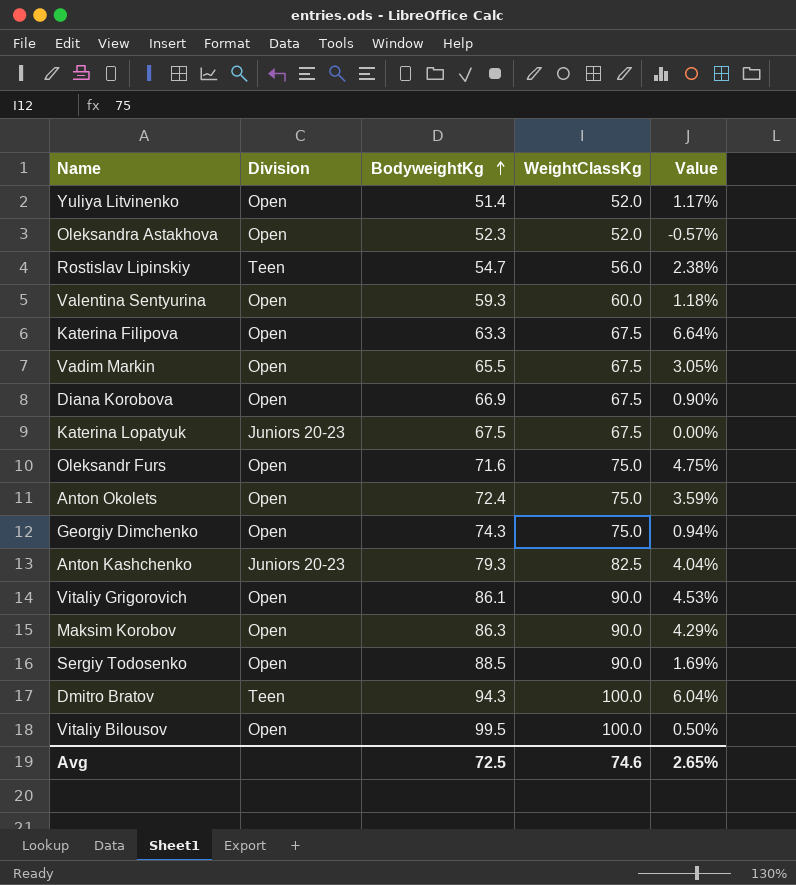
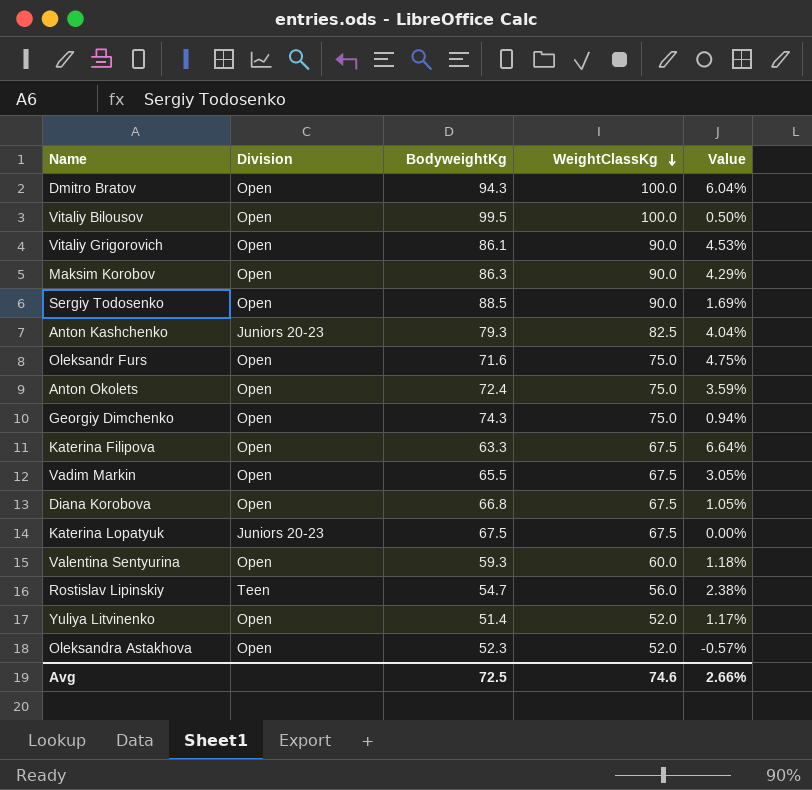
row order: BodyweightKg ascending -> WeightClassKg descending
Dmitro Bratov | Division: Teen -> Open
Diana Korobova | BodyweightKg: 66.9 -> 66.8
Diana Korobova | Value: 0.90% -> 1.05%
Avg | Value: 2.65% -> 2.66%

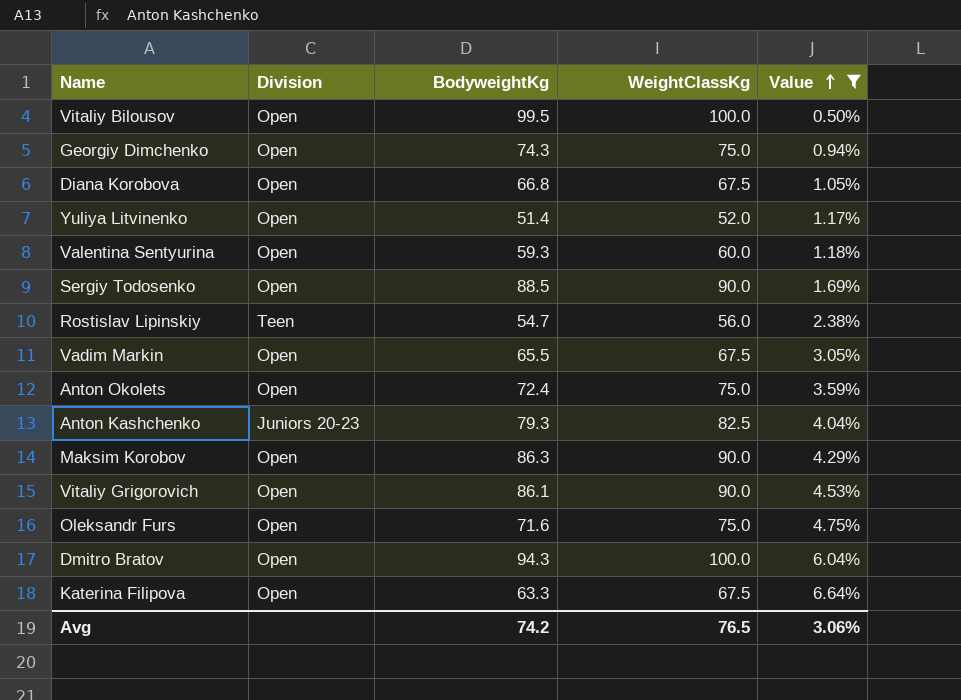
filter: none -> Value >= 0.50%
row order: WeightClassKg descending -> Value ascending
Avg | BodyweightKg: 72.5 -> 74.2
Avg | WeightClassKg: 74.6 -> 76.5
Avg | Value: 2.66% -> 3.06%

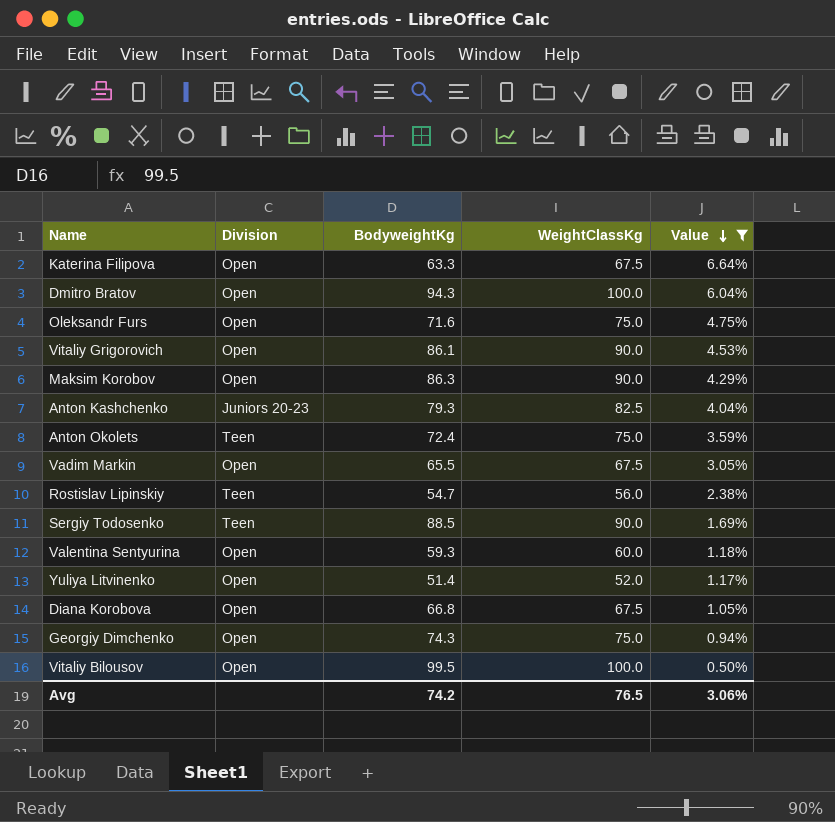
row order: Value ascending -> Value descending
Anton Okolets | Division: Open -> Teen
Sergiy Todosenko | Division: Open -> Teen

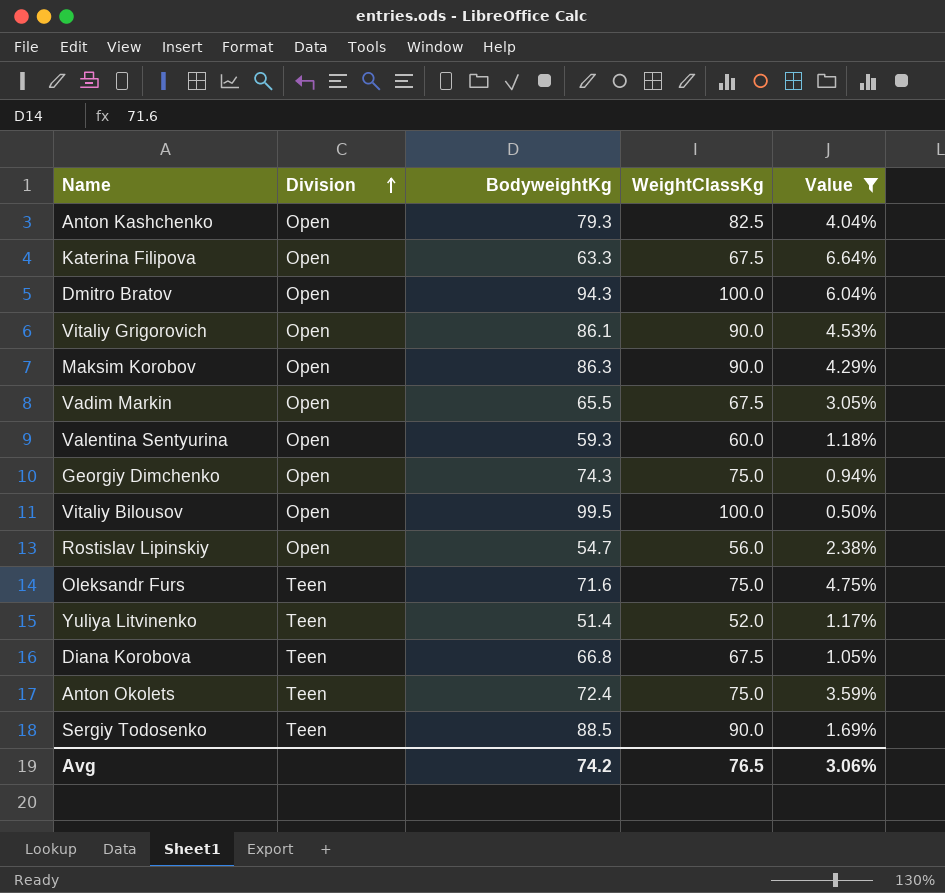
row order: Value descending -> Division ascending
Anton Kashchenko | Division: Juniors 20-23 -> Open
Rostislav Lipinskiy | Division: Teen -> Open
Oleksandr Furs | Division: Open -> Teen
Yuliya Litvinenko | Division: Open -> Teen
Diana Korobova | Division: Open -> Teen

